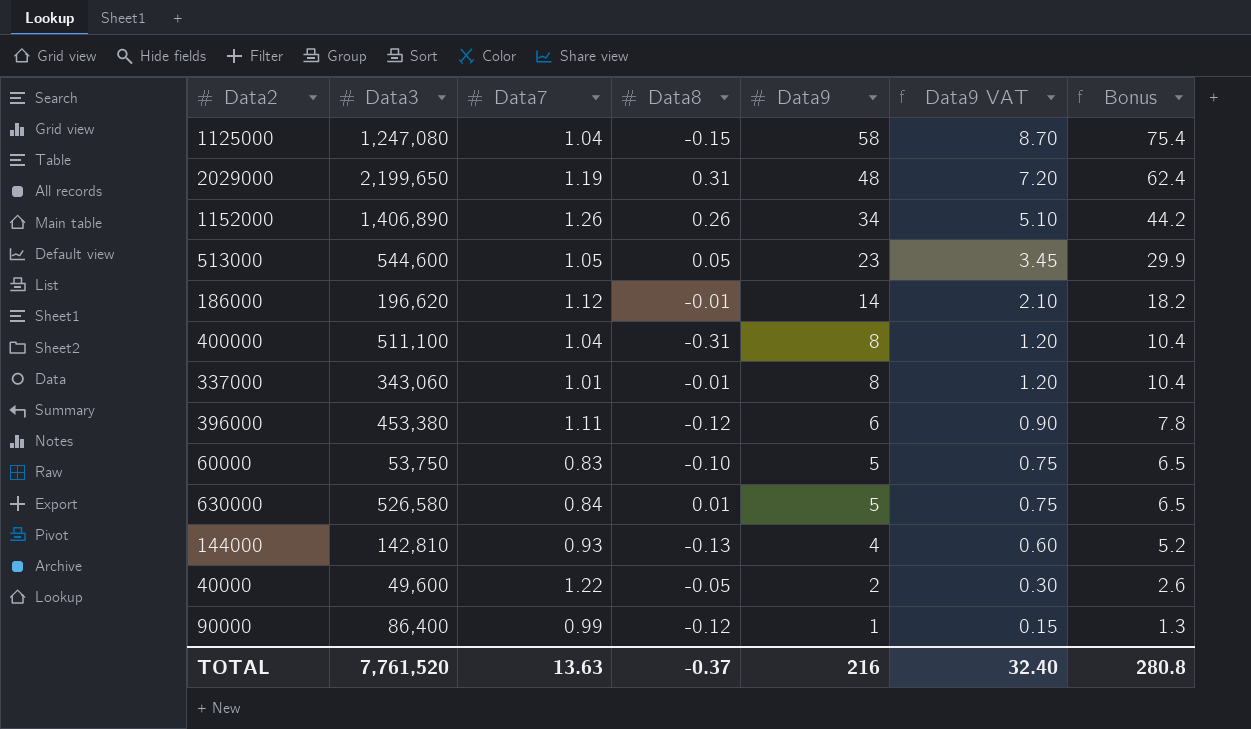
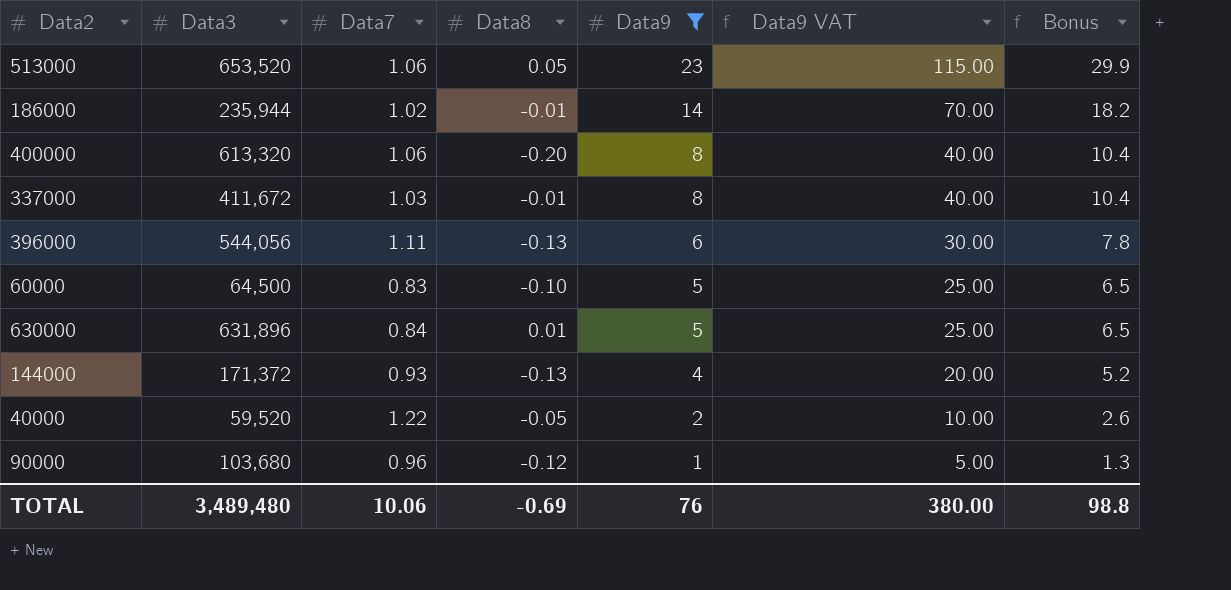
filter: none -> Data9 <= 23
column Data9 VAT | formula: [Data9] * 0.15 -> [Data9] * 5
513000 | Data3: 544,600 -> 653,520
513000 | Data7: 1.05 -> 1.06
186000 | Data3: 196,620 -> 235,944
186000 | Data7: 1.12 -> 1.02
400000 | Data3: 511,100 -> 613,320
400000 | Data7: 1.04 -> 1.06
400000 | Data8: -0.31 -> -0.20
337000 | Data3: 343,060 -> 411,672
337000 | Data7: 1.01 -> 1.03
396000 | Data3: 453,380 -> 544,056
396000 | Data8: -0.12 -> -0.13
60000 | Data3: 53,750 -> 64,500
630000 | Data3: 526,580 -> 631,896
144000 | Data3: 142,810 -> 171,372
40000 | Data3: 49,600 -> 59,520
90000 | Data3: 86,400 -> 103,680
90000 | Data7: 0.99 -> 0.96
TOTAL | Data3: 7,761,520 -> 3,489,480
TOTAL | Data7: 13.63 -> 10.06
TOTAL | Data8: -0.37 -> -0.69
TOTAL | Data9: 216 -> 76
TOTAL | Data9 VAT: 32.40 -> 380.00
TOTAL | Bonus: 280.8 -> 98.8

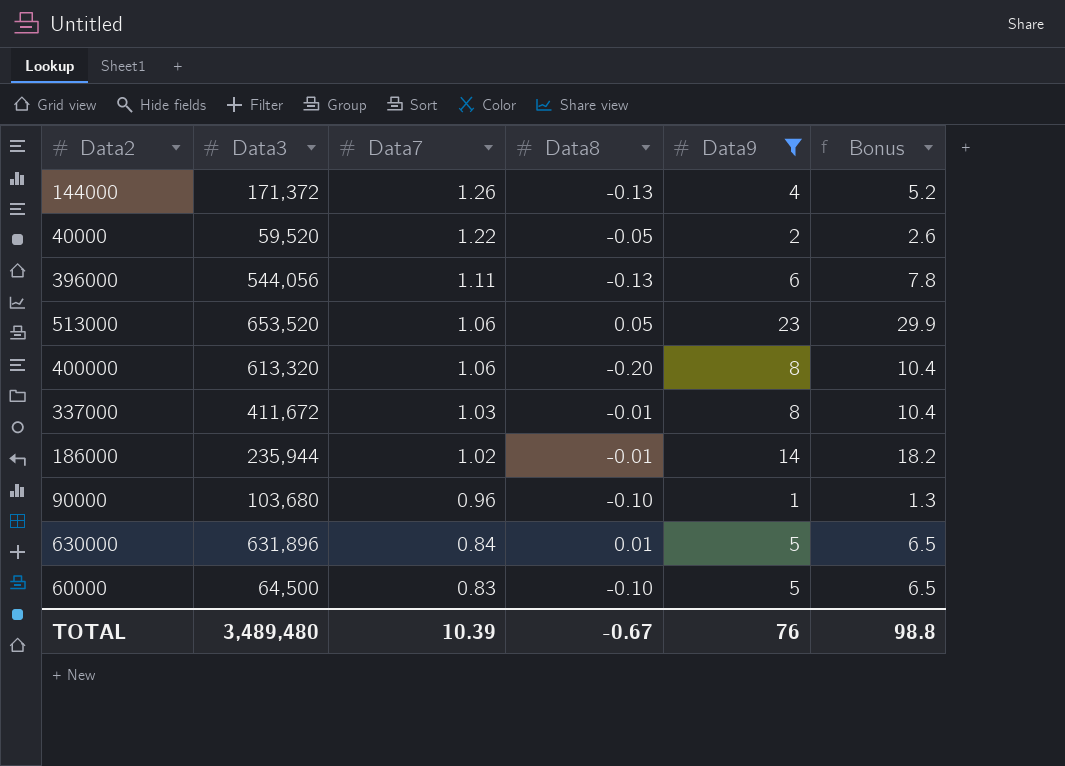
row order: Data9 descending -> Data7 descending
column Data9 VAT | formula: [Data9] * 5 -> none
144000 | Data7: 0.93 -> 1.26
90000 | Data8: -0.12 -> -0.10
TOTAL | Data7: 10.06 -> 10.39
TOTAL | Data8: -0.69 -> -0.67

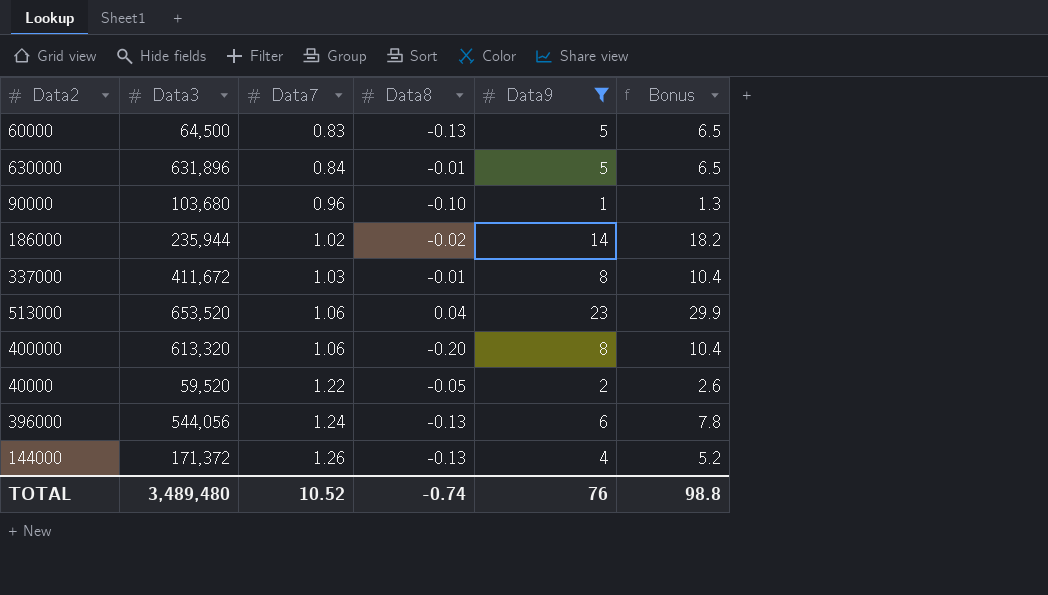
row order: Data7 descending -> Data7 ascending
60000 | Data8: -0.10 -> -0.13
630000 | Data8: 0.01 -> -0.01
186000 | Data8: -0.01 -> -0.02
513000 | Data8: 0.05 -> 0.04
396000 | Data7: 1.11 -> 1.24
TOTAL | Data7: 10.39 -> 10.52
TOTAL | Data8: -0.67 -> -0.74

